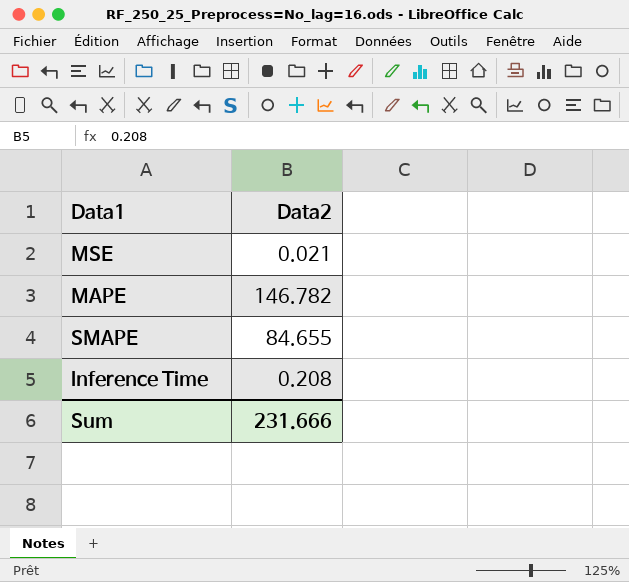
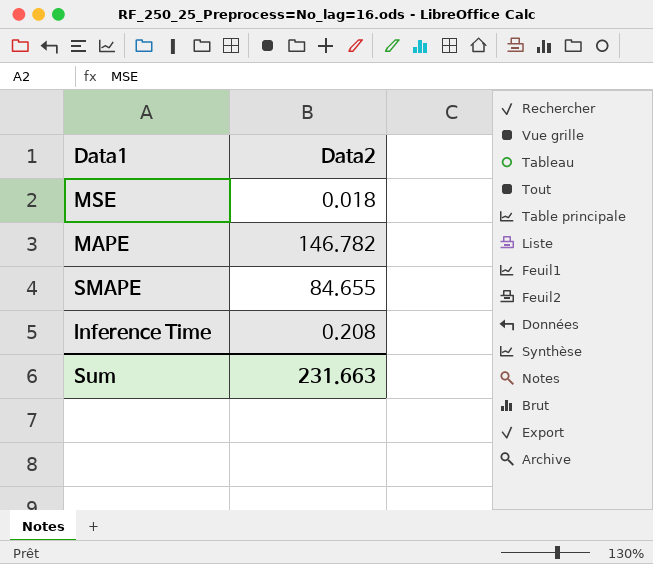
MSE | Data2: 0.021 -> 0.018
Sum | Data2: 231.666 -> 231.663

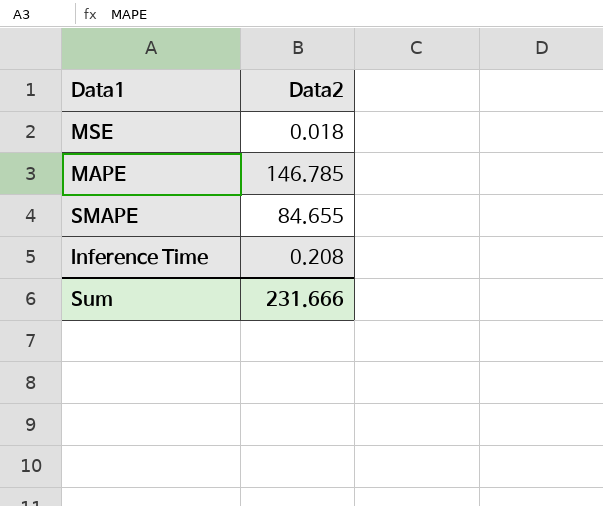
MAPE | Data2: 146.782 -> 146.785
Sum | Data2: 231.663 -> 231.666

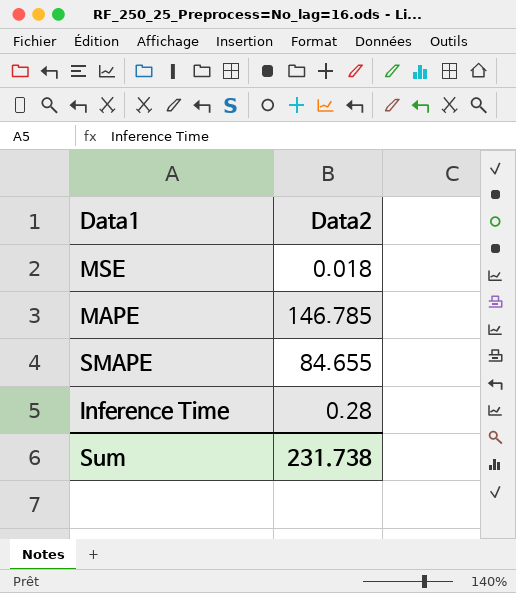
Inference Time | Data2: 0.208 -> 0.28
Sum | Data2: 231.666 -> 231.738

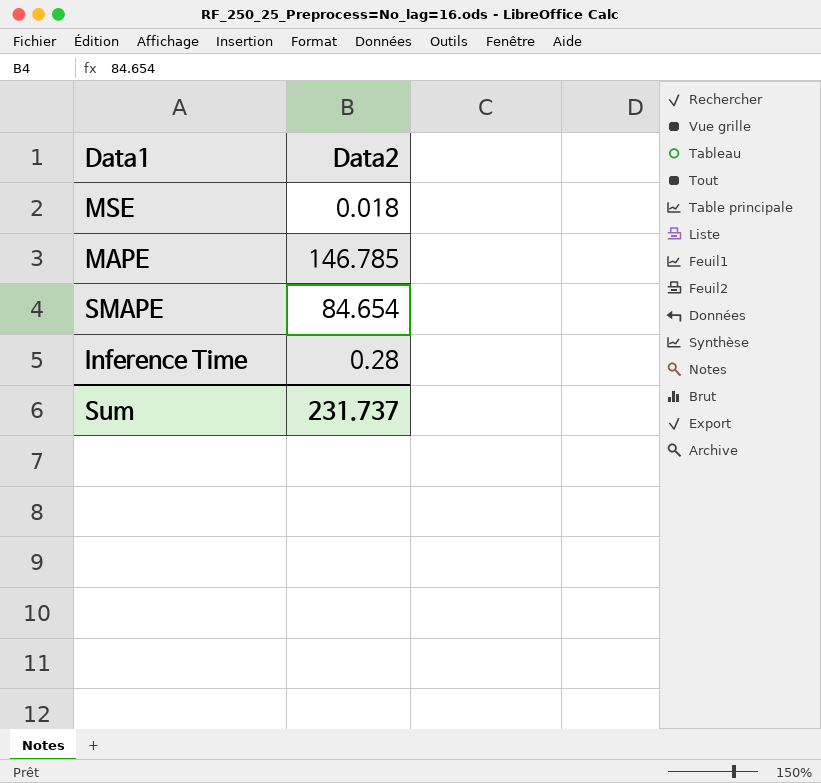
SMAPE | Data2: 84.655 -> 84.654
Sum | Data2: 231.738 -> 231.737

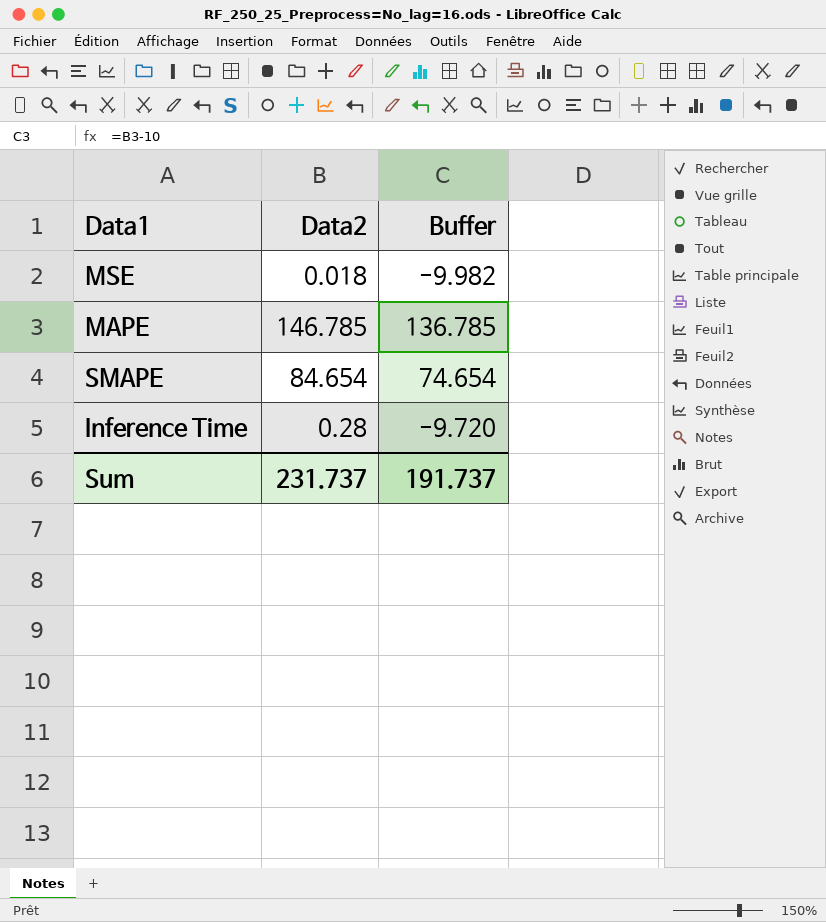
column Buffer | formula: none -> [Data2] - 10

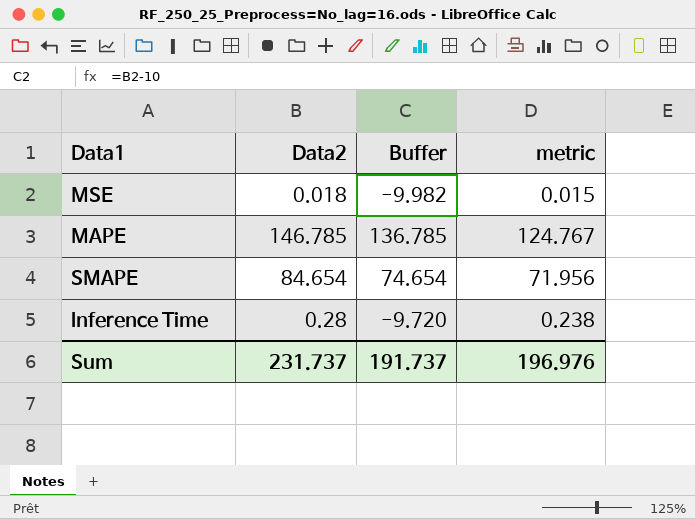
column metric | formula: none -> [Data2] * 0.85

